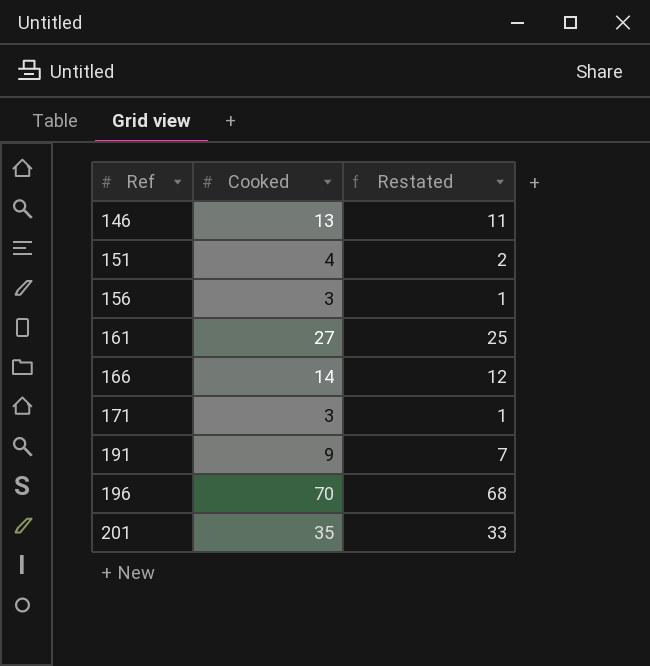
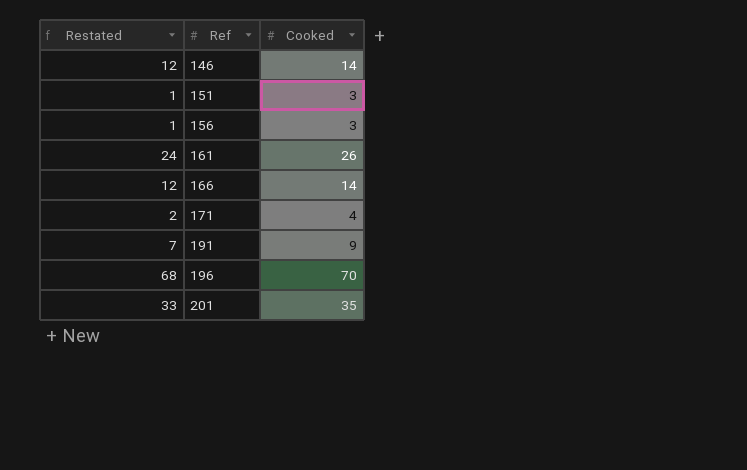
column Restated | position: 3 -> 1
146 | Restated: 11 -> 12
146 | Cooked: 13 -> 14
151 | Restated: 2 -> 1
151 | Cooked: 4 -> 3
161 | Restated: 25 -> 24
161 | Cooked: 27 -> 26
171 | Restated: 1 -> 2
171 | Cooked: 3 -> 4

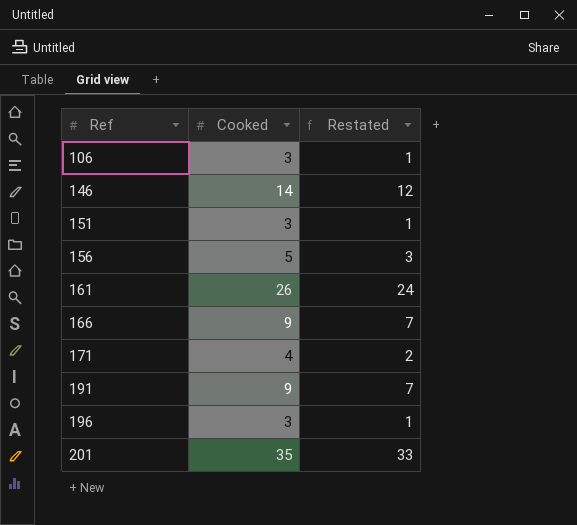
column Restated | position: 1 -> 3
row 106: none -> 3 | 1
156 | Cooked: 3 -> 5
156 | Restated: 1 -> 3
166 | Cooked: 14 -> 9
166 | Restated: 12 -> 7
196 | Cooked: 70 -> 3
196 | Restated: 68 -> 1

